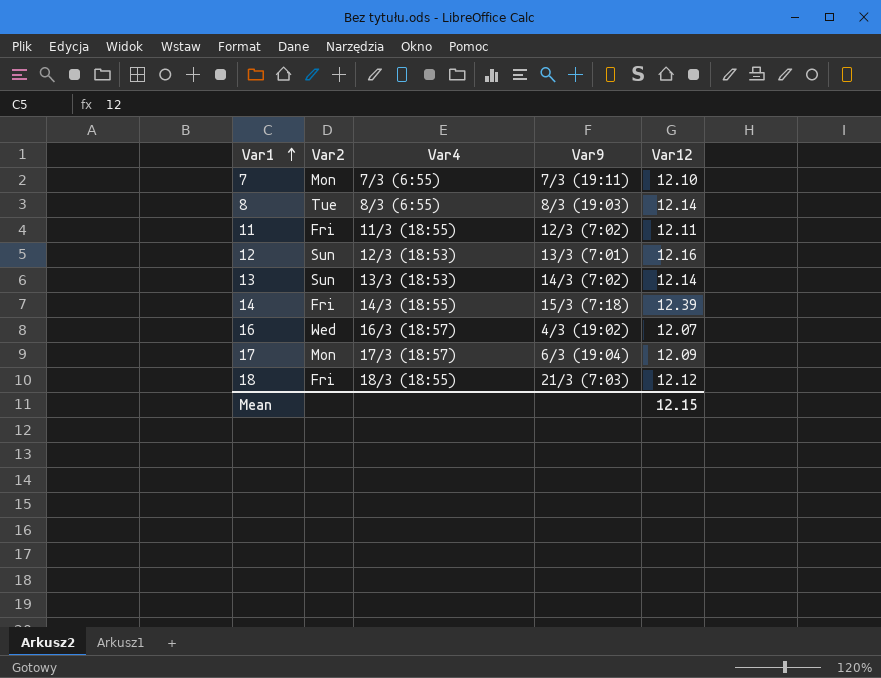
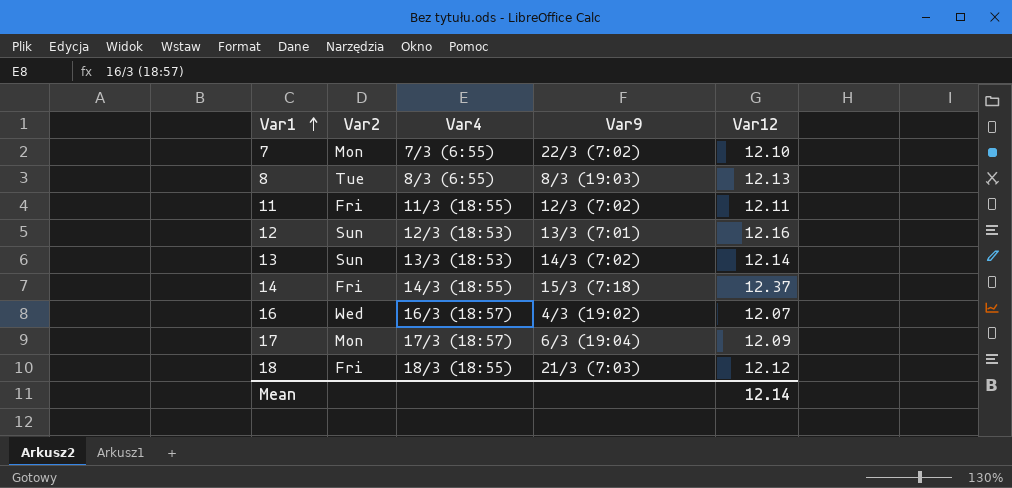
7 | Var9: 7/3 (19:11) -> 22/3 (7:02)
8 | Var12: 12.14 -> 12.13
14 | Var12: 12.39 -> 12.37
Mean | Var12: 12.15 -> 12.14

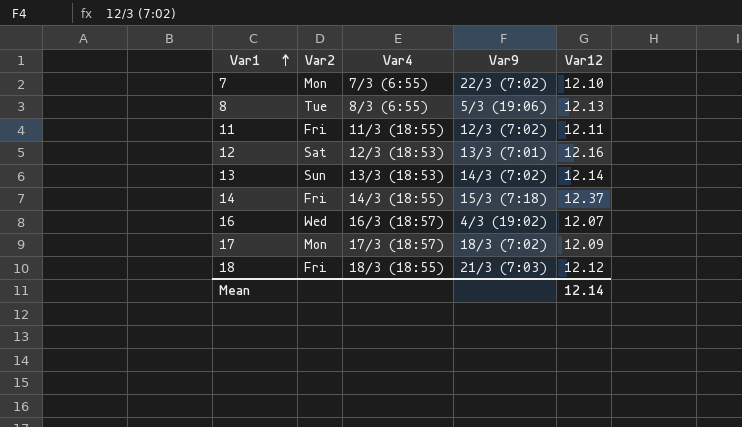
8 | Var9: 8/3 (19:03) -> 5/3 (19:06)
12 | Var2: Sun -> Sat
17 | Var9: 6/3 (19:04) -> 18/3 (7:02)

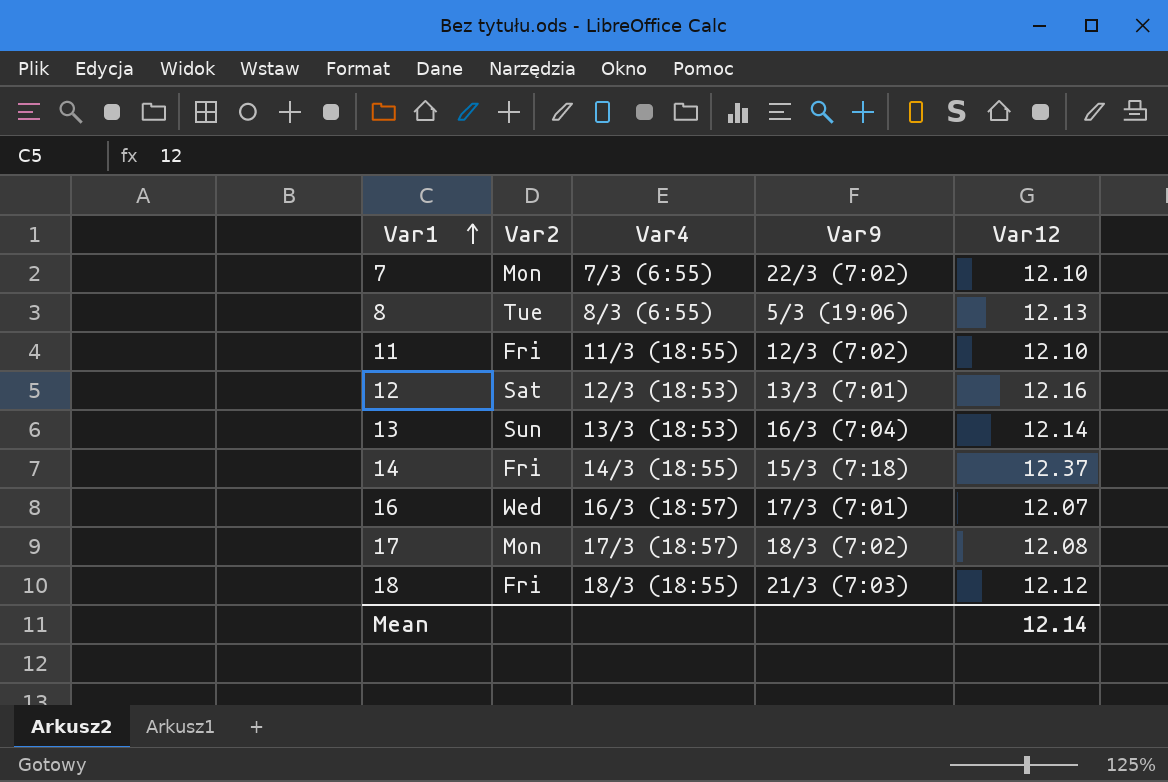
11 | Var12: 12.11 -> 12.10
13 | Var9: 14/3 (7:02) -> 16/3 (7:04)
16 | Var9: 4/3 (19:02) -> 17/3 (7:01)
17 | Var12: 12.09 -> 12.08

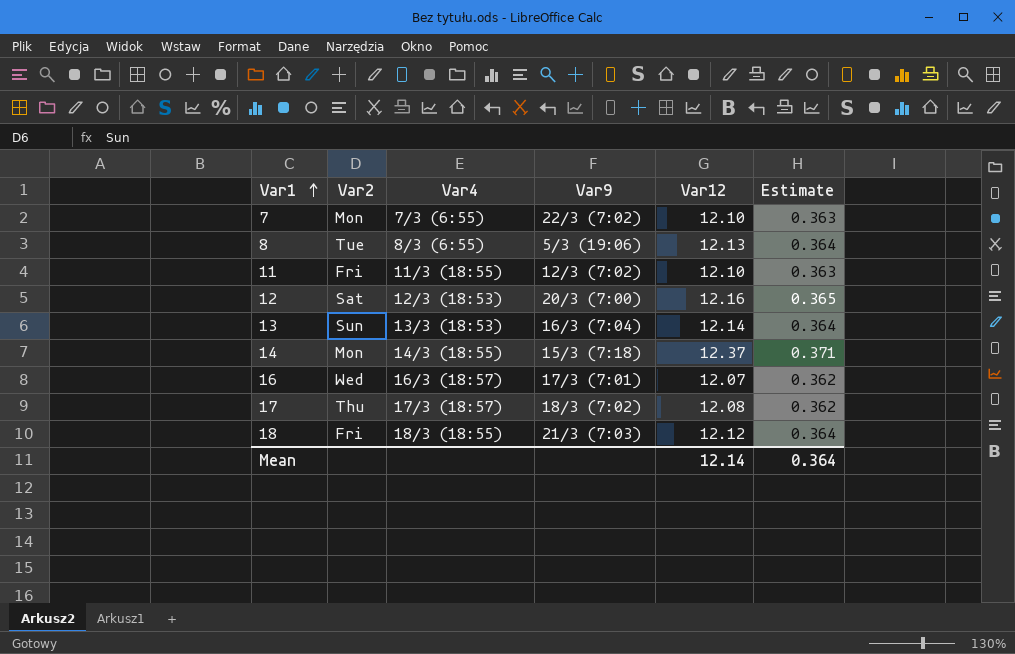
column Estimate | formula: none -> [Var12] * 0.03
12 | Var9: 13/3 (7:01) -> 20/3 (7:00)
14 | Var2: Fri -> Mon
17 | Var2: Mon -> Thu

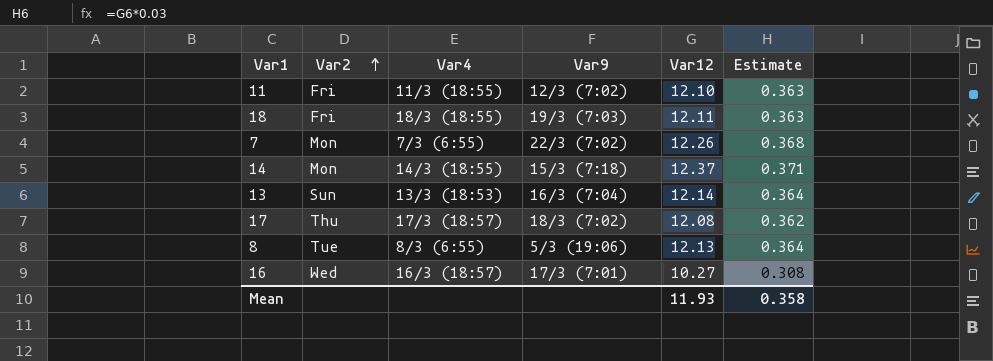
row order: Var1 ascending -> Var2 ascending
row 12: Sat | 12/3 (18:53) | 20/3 (7:00) | 12.16 | 0.365 -> none
18 | Var9: 21/3 (7:03) -> 19/3 (7:03)
18 | Var12: 12.12 -> 12.11
18 | Estimate: 0.364 -> 0.363
7 | Var12: 12.10 -> 12.26
7 | Estimate: 0.363 -> 0.368
16 | Var12: 12.07 -> 10.27
16 | Estimate: 0.362 -> 0.308
Mean | Var12: 12.14 -> 11.93
Mean | Estimate: 0.364 -> 0.358

